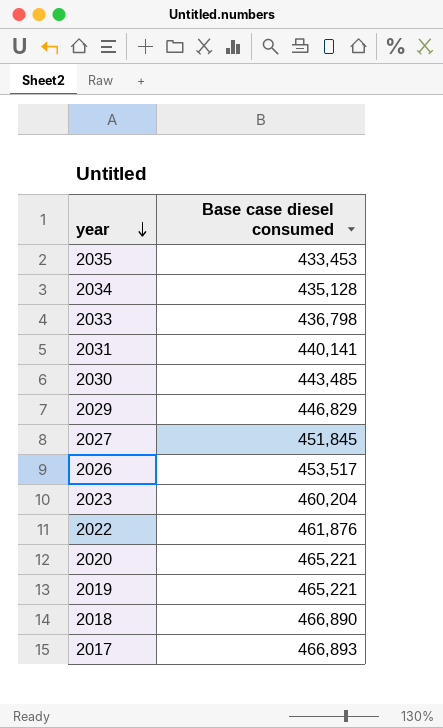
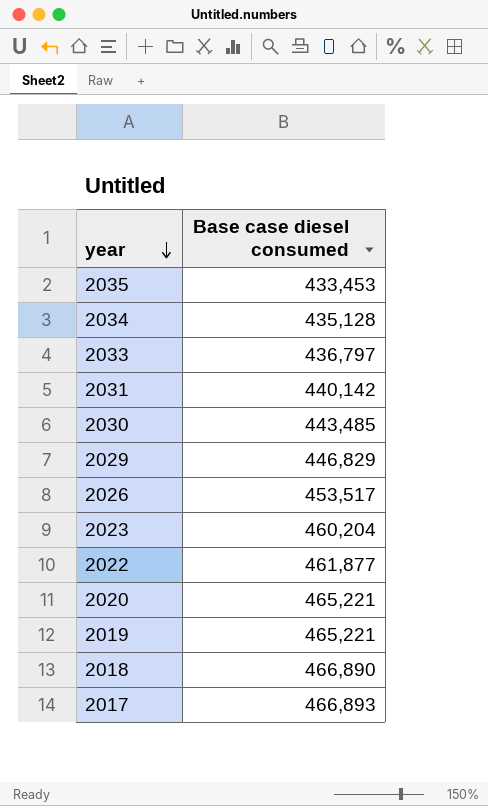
row 2027: 451,845 -> none
2033 | Base case diesel consumed: 436,798 -> 436,797
2031 | Base case diesel consumed: 440,141 -> 440,142
2022 | Base case diesel consumed: 461,876 -> 461,877

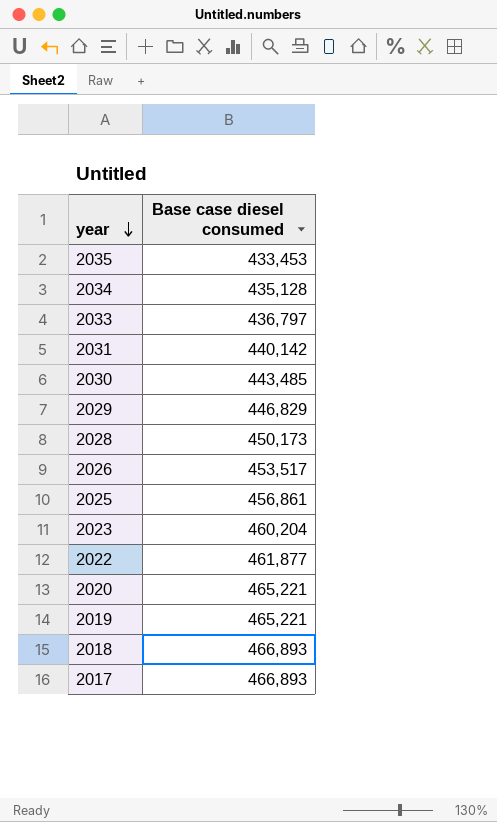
row 2028: none -> 450,173
row 2025: none -> 456,861
2018 | Base case diesel consumed: 466,890 -> 466,893

